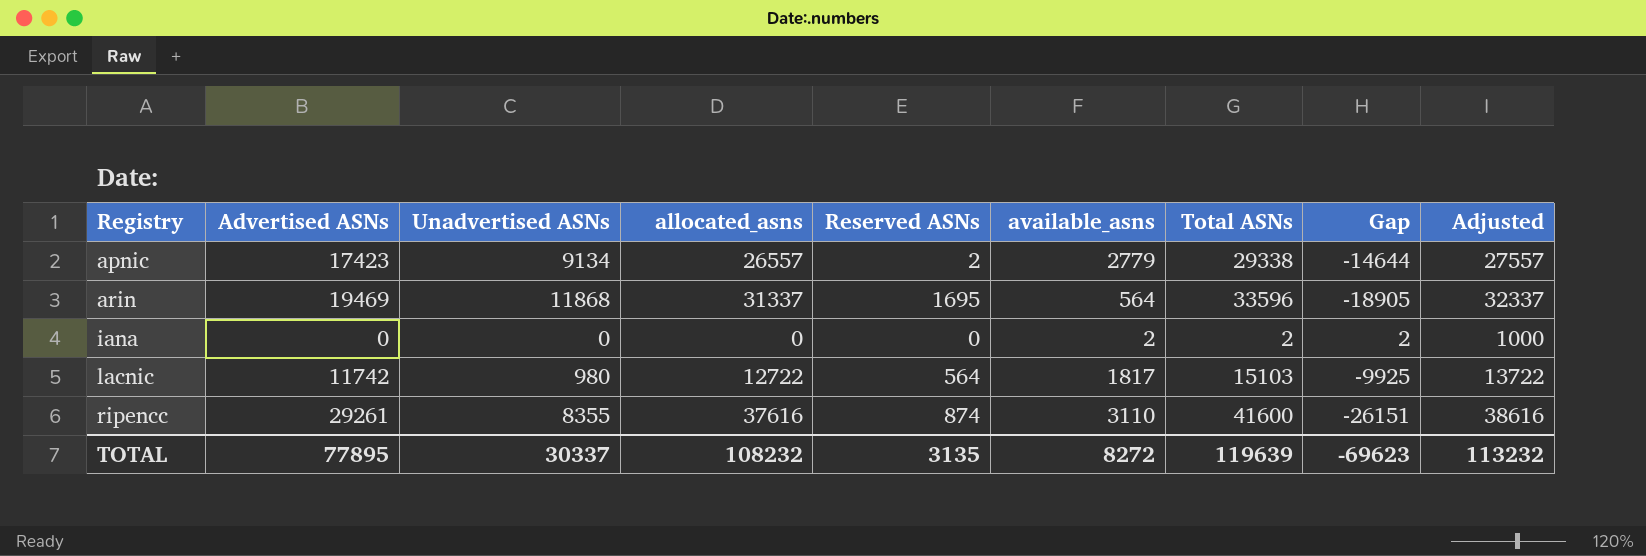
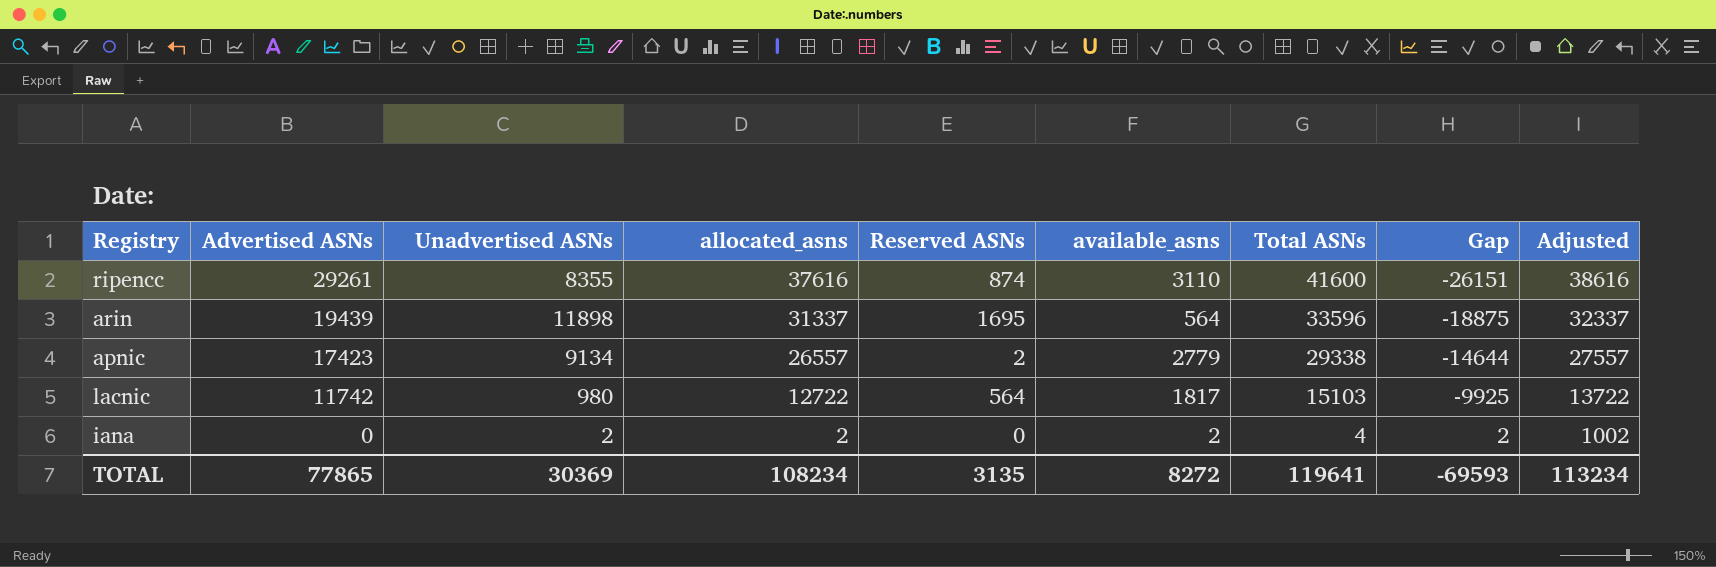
row order: Registry ascending -> Advertised ASNs descending
arin | Advertised ASNs: 19469 -> 19439
arin | Unadvertised ASNs: 11868 -> 11898
arin | Gap: -18905 -> -18875
iana | Unadvertised ASNs: 0 -> 2
iana | allocated_asns: 0 -> 2
iana | Total ASNs: 2 -> 4
iana | Adjusted: 1000 -> 1002
TOTAL | Advertised ASNs: 77895 -> 77865
TOTAL | Unadvertised ASNs: 30337 -> 30369
TOTAL | allocated_asns: 108232 -> 108234
TOTAL | Total ASNs: 119639 -> 119641
TOTAL | Gap: -69623 -> -69593
TOTAL | Adjusted: 113232 -> 113234

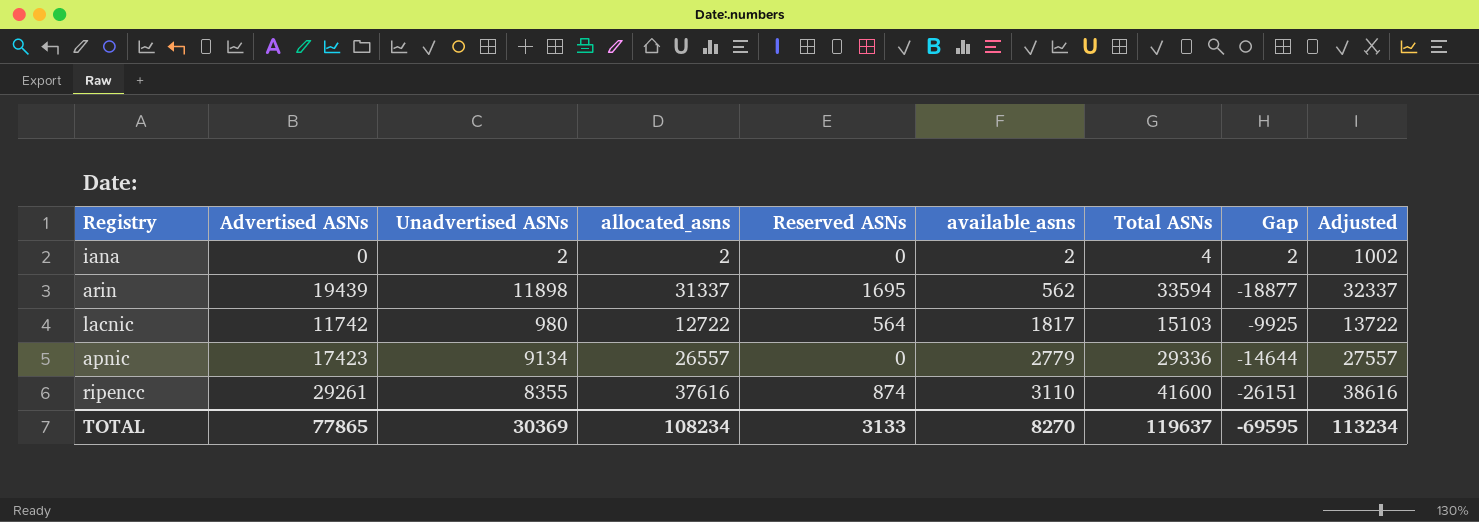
row order: Advertised ASNs descending -> available_asns ascending
arin | available_asns: 564 -> 562
arin | Total ASNs: 33596 -> 33594
arin | Gap: -18875 -> -18877
apnic | Reserved ASNs: 2 -> 0
apnic | Total ASNs: 29338 -> 29336
TOTAL | Reserved ASNs: 3135 -> 3133
TOTAL | available_asns: 8272 -> 8270
TOTAL | Total ASNs: 119641 -> 119637
TOTAL | Gap: -69593 -> -69595

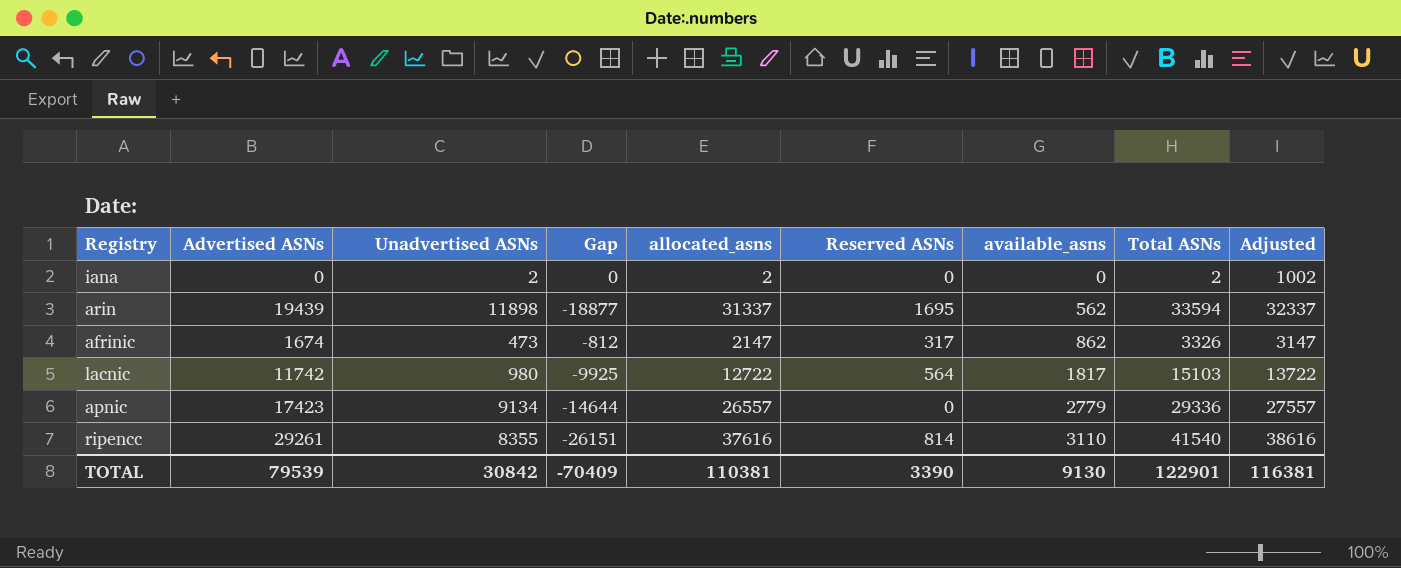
column Gap | position: 8 -> 4
iana | Gap: 2 -> 0
iana | available_asns: 2 -> 0
iana | Total ASNs: 4 -> 2
row afrinic: none -> 1674 | 473 | -812 | 2147 | 317 | 862 | 3326 | 3147
ripencc | Reserved ASNs: 874 -> 814
ripencc | Total ASNs: 41600 -> 41540
TOTAL | Advertised ASNs: 77865 -> 79539
TOTAL | Unadvertised ASNs: 30369 -> 30842
TOTAL | Gap: -69595 -> -70409
TOTAL | allocated_asns: 108234 -> 110381
TOTAL | Reserved ASNs: 3133 -> 3390
TOTAL | available_asns: 8270 -> 9130
TOTAL | Total ASNs: 119637 -> 122901
TOTAL | Adjusted: 113234 -> 116381

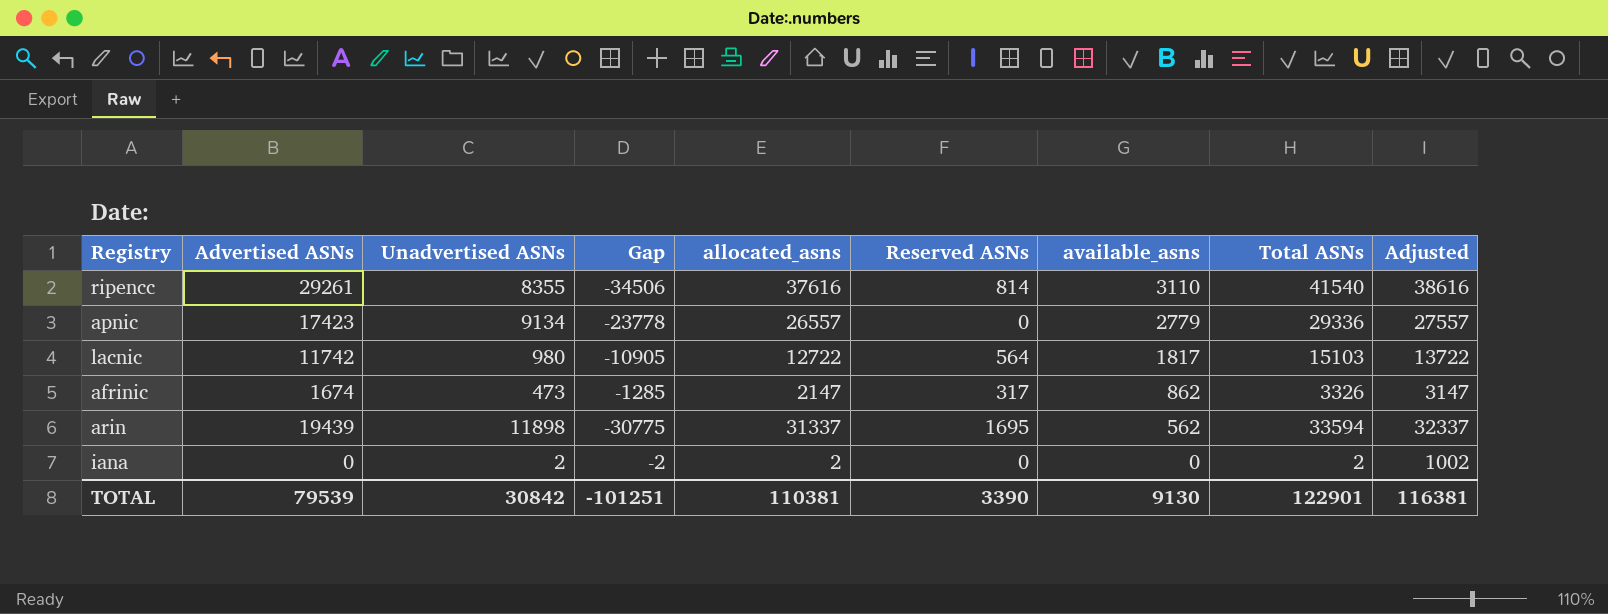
row order: available_asns ascending -> available_asns descending
column Gap | formula: [available_asns] - [Advertised ASNs] -> [available_asns] - [allocated_asns]
TOTAL | Gap: -70409 -> -101251

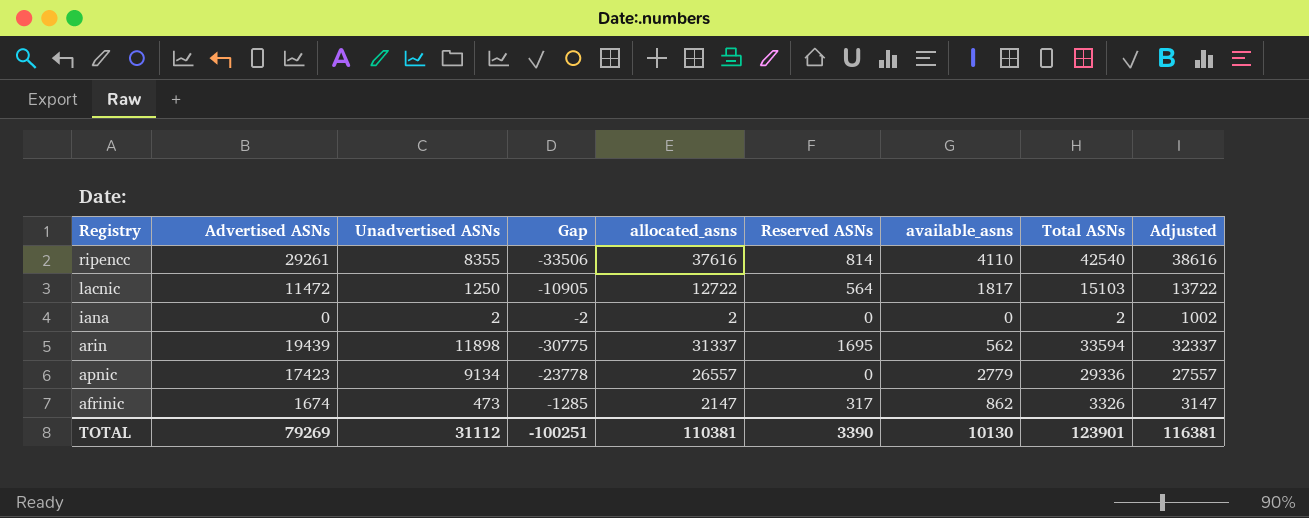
row order: available_asns descending -> Registry descending
ripencc | Gap: -34506 -> -33506
ripencc | available_asns: 3110 -> 4110
ripencc | Total ASNs: 41540 -> 42540
lacnic | Advertised ASNs: 11742 -> 11472
lacnic | Unadvertised ASNs: 980 -> 1250
TOTAL | Advertised ASNs: 79539 -> 79269
TOTAL | Unadvertised ASNs: 30842 -> 31112
TOTAL | Gap: -101251 -> -100251
TOTAL | available_asns: 9130 -> 10130
TOTAL | Total ASNs: 122901 -> 123901

